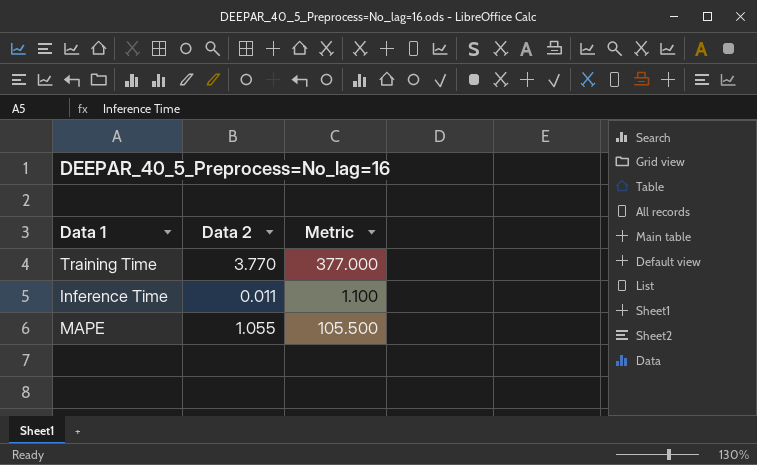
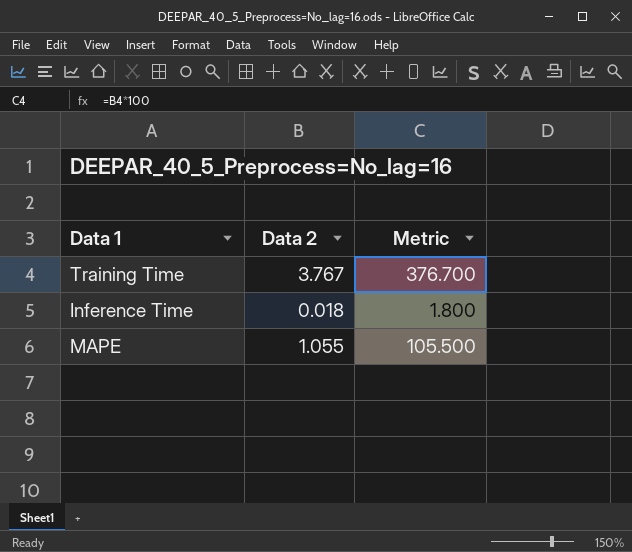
Training Time | Data 2: 3.770 -> 3.767
Training Time | Metric: 377.000 -> 376.700
Inference Time | Data 2: 0.011 -> 0.018
Inference Time | Metric: 1.100 -> 1.800

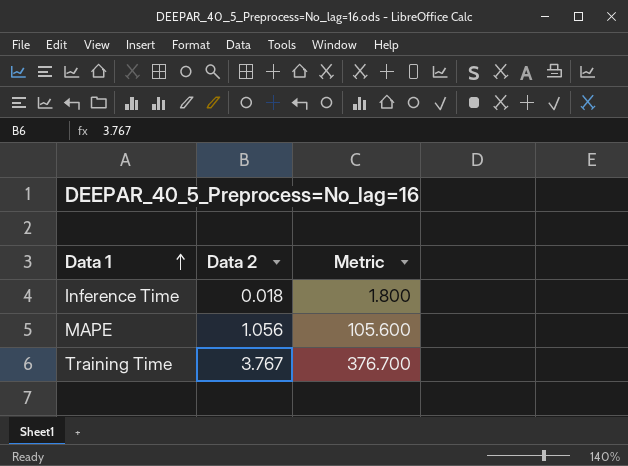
row order: none -> Data 1 ascending
MAPE | Data 2: 1.055 -> 1.056
MAPE | Metric: 105.500 -> 105.600

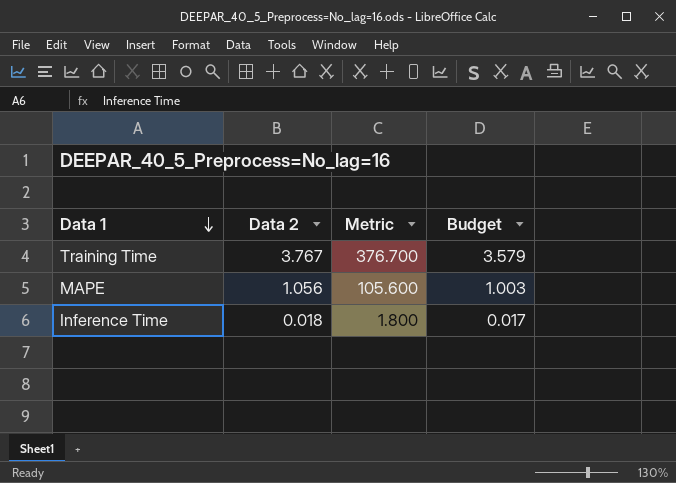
row order: Data 1 ascending -> Data 1 descending
column Budget | formula: none -> [Data 2] * 0.95

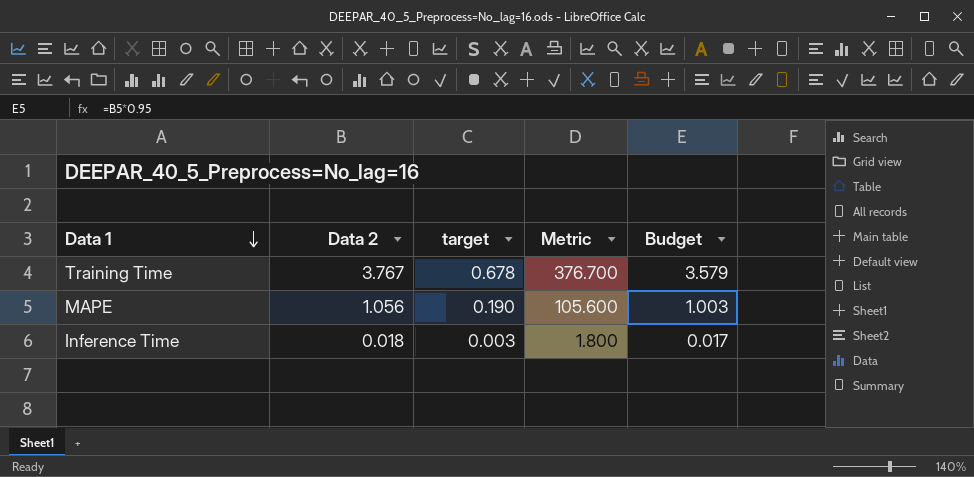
column target | formula: none -> [Data 2] * 0.18

